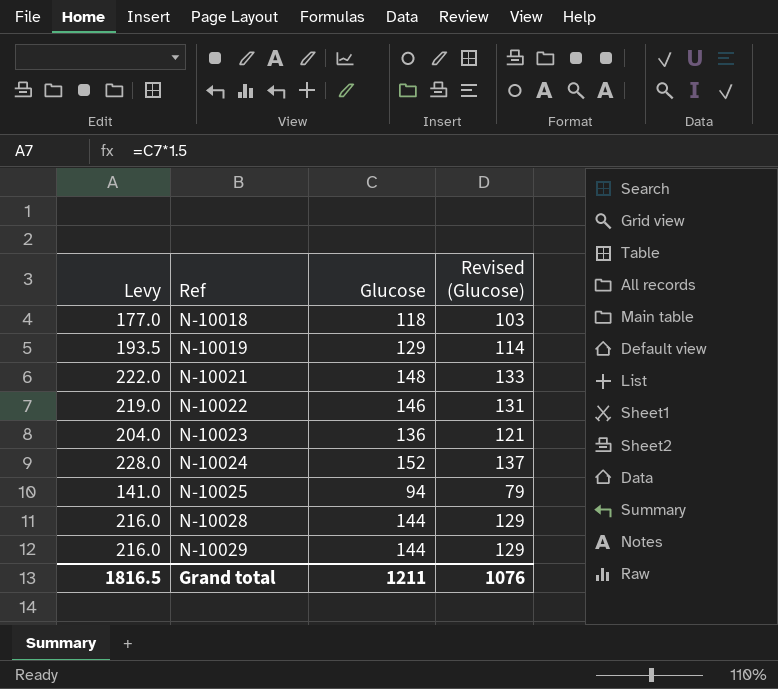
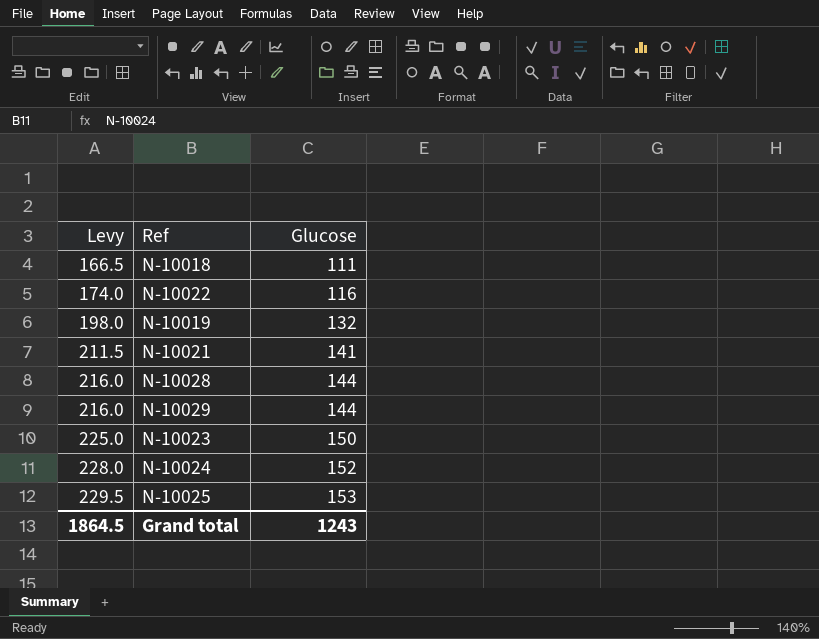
row order: Ref ascending -> Levy ascending
column Revised (Glucose) | formula: [Glucose] - 15 -> none
N-10018 | Levy: 177.0 -> 166.5
N-10018 | Glucose: 118 -> 111
N-10022 | Levy: 219.0 -> 174.0
N-10022 | Glucose: 146 -> 116
N-10019 | Levy: 193.5 -> 198.0
N-10019 | Glucose: 129 -> 132
N-10021 | Levy: 222.0 -> 211.5
N-10021 | Glucose: 148 -> 141
N-10023 | Levy: 204.0 -> 225.0
N-10023 | Glucose: 136 -> 150
N-10025 | Levy: 141.0 -> 229.5
N-10025 | Glucose: 94 -> 153
Grand total | Levy: 1816.5 -> 1864.5
Grand total | Glucose: 1211 -> 1243

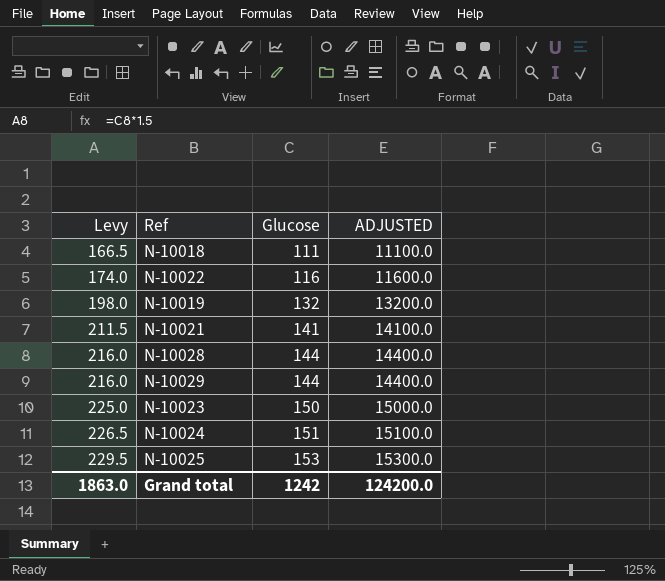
column ADJUSTED | formula: none -> [Glucose] * 100
N-10024 | Levy: 228.0 -> 226.5
N-10024 | Glucose: 152 -> 151
Grand total | Levy: 1864.5 -> 1863.0
Grand total | Glucose: 1243 -> 1242

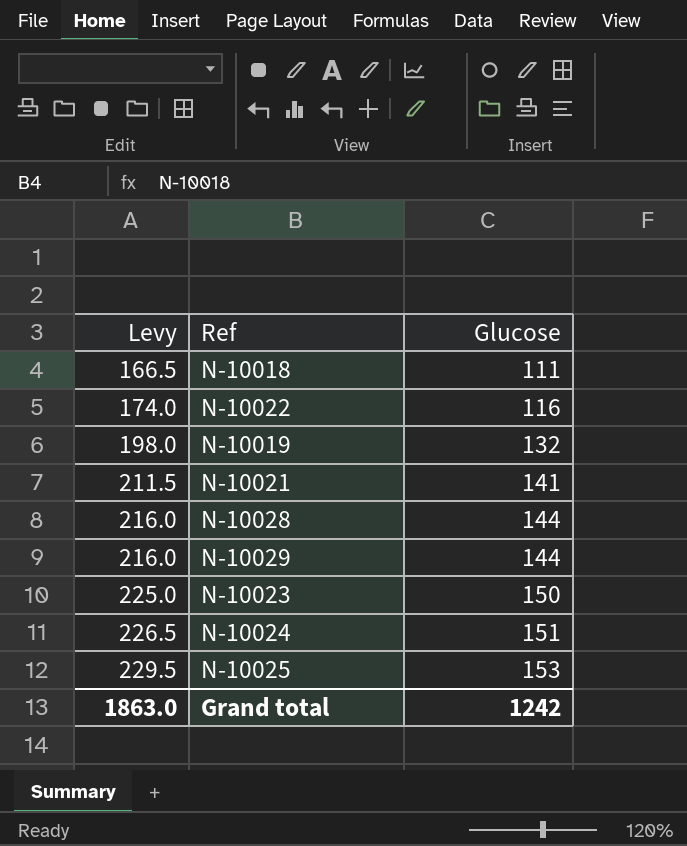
column ADJUSTED | formula: [Glucose] * 100 -> none

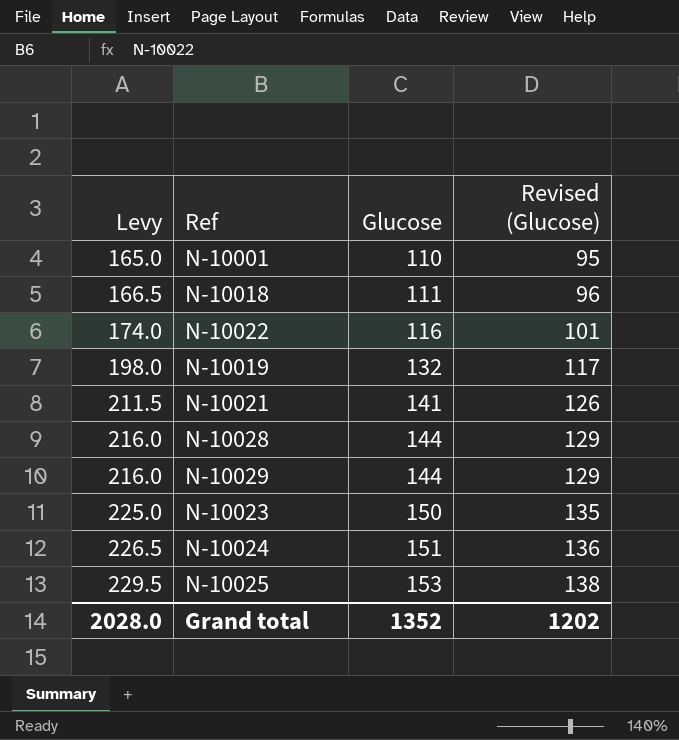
column Revised (Glucose) | formula: none -> [Glucose] - 15
row N-10001: none -> 165.0 | 110 | 95
Grand total | Levy: 1863.0 -> 2028.0
Grand total | Glucose: 1242 -> 1352

